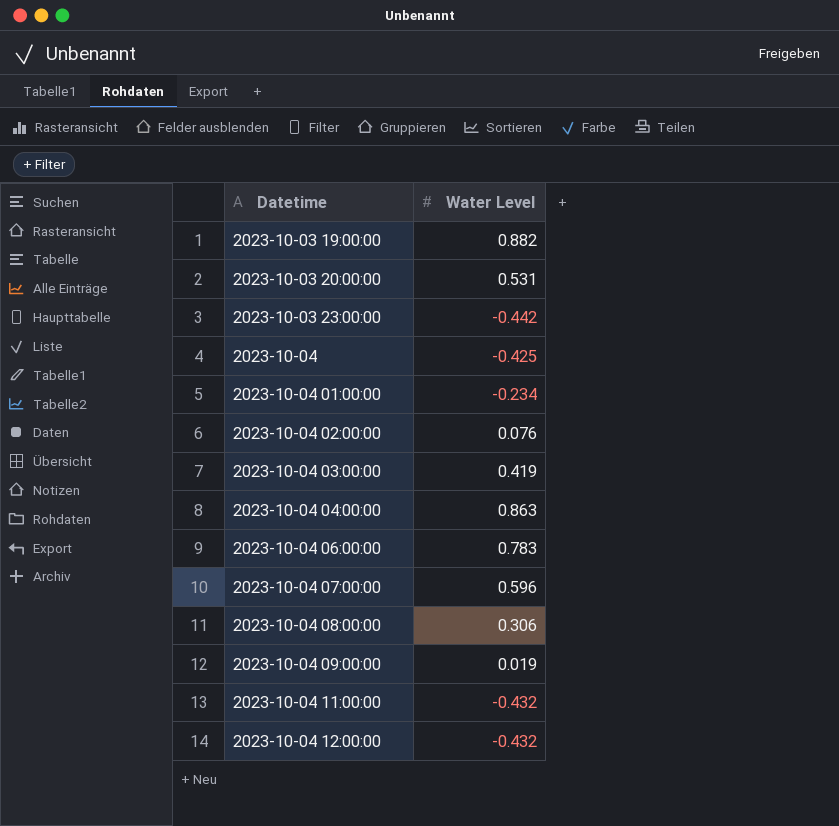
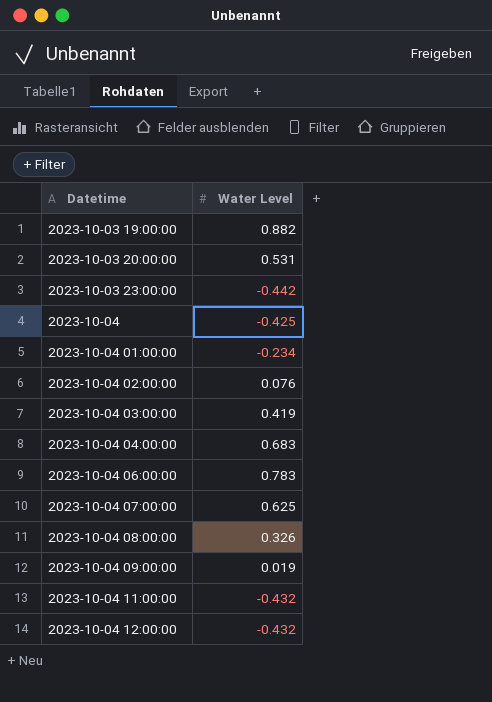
2023-10-04 04:00:00 | Water Level: 0.863 -> 0.683
2023-10-04 07:00:00 | Water Level: 0.596 -> 0.625
2023-10-04 08:00:00 | Water Level: 0.306 -> 0.326

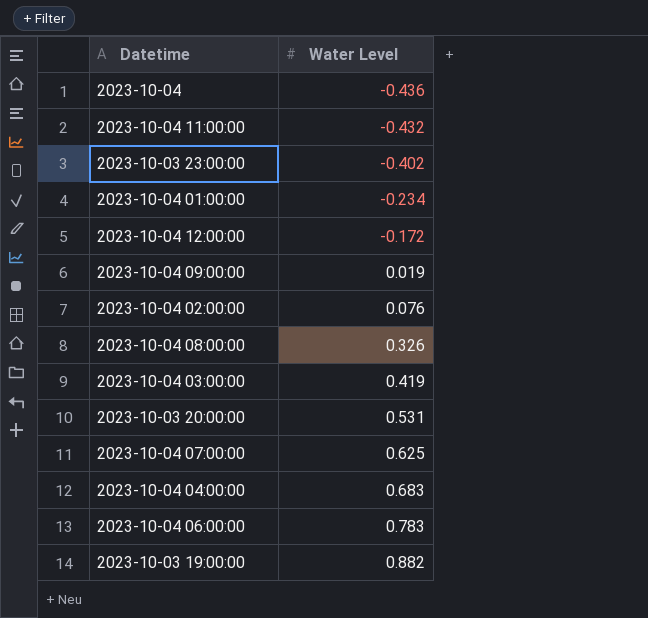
row order: Datetime ascending -> Water Level ascending
2023-10-04 | Water Level: -0.425 -> -0.436
2023-10-03 23:00:00 | Water Level: -0.442 -> -0.402
2023-10-04 12:00:00 | Water Level: -0.432 -> -0.172

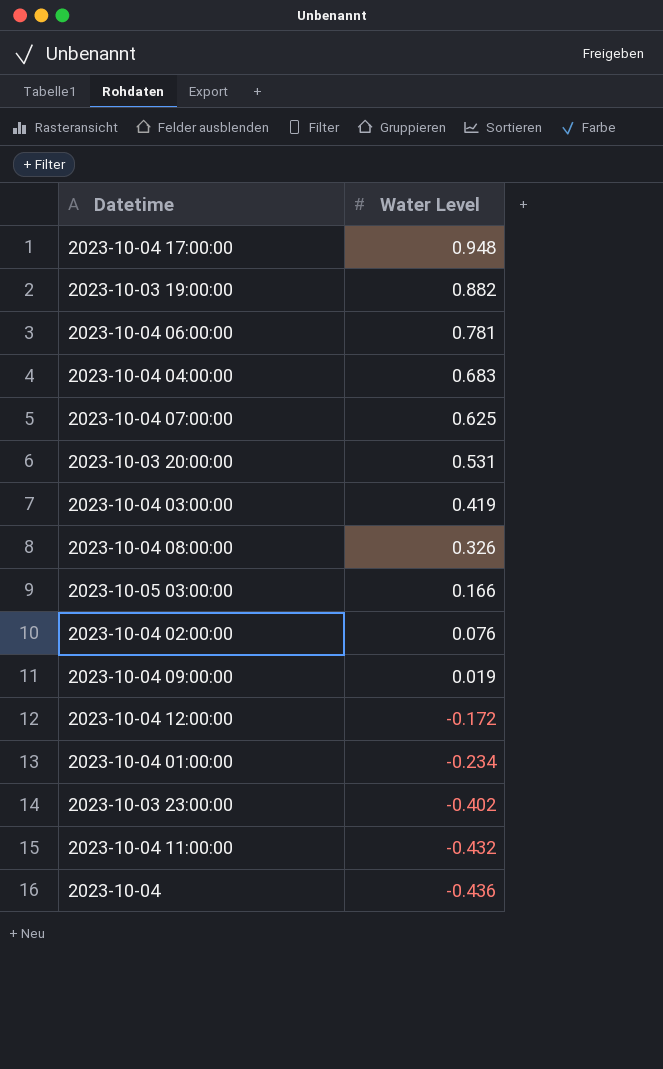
row order: Water Level ascending -> Water Level descending
row 2023-10-04 17:00:00: none -> 0.948
2023-10-04 06:00:00 | Water Level: 0.783 -> 0.781
row 2023-10-05 03:00:00: none -> 0.166

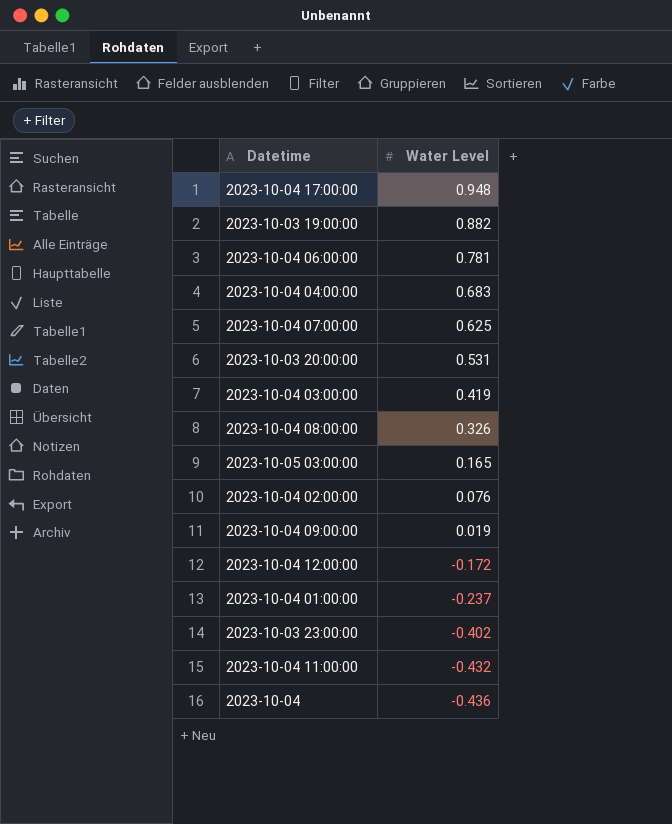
2023-10-05 03:00:00 | Water Level: 0.166 -> 0.165
2023-10-04 01:00:00 | Water Level: -0.234 -> -0.237

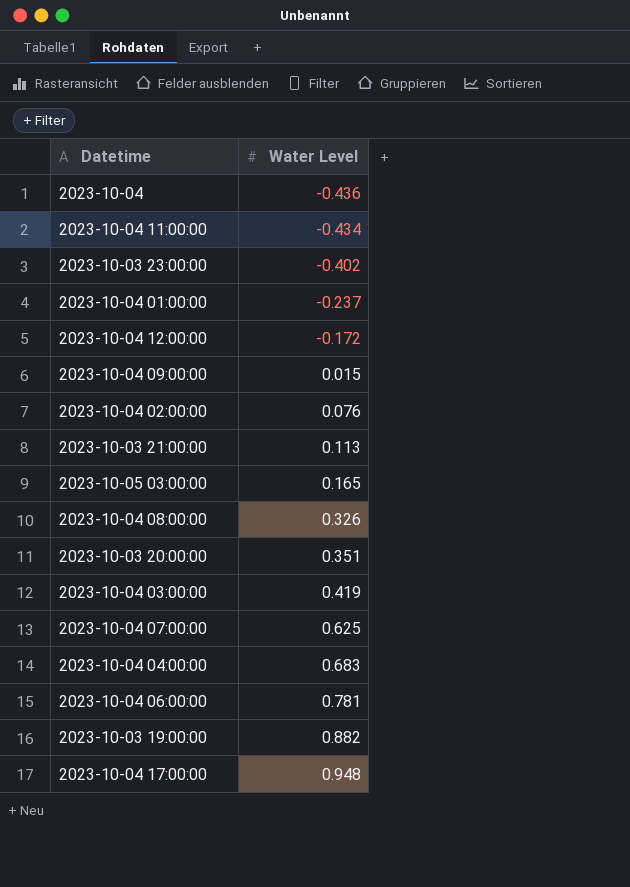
row order: Water Level descending -> Water Level ascending
2023-10-04 11:00:00 | Water Level: -0.432 -> -0.434
2023-10-04 09:00:00 | Water Level: 0.019 -> 0.015
row 2023-10-03 21:00:00: none -> 0.113
2023-10-03 20:00:00 | Water Level: 0.531 -> 0.351

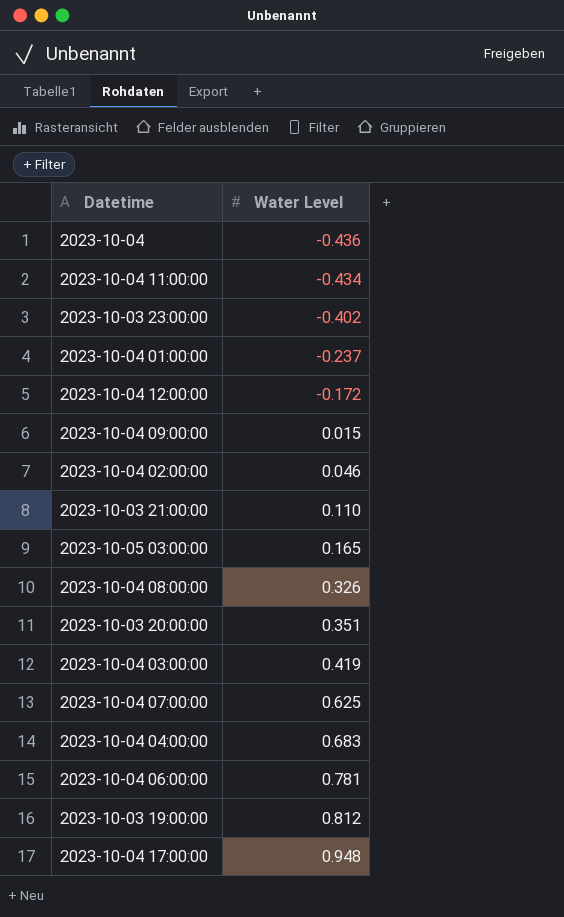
2023-10-04 02:00:00 | Water Level: 0.076 -> 0.046
2023-10-03 21:00:00 | Water Level: 0.113 -> 0.110
2023-10-03 19:00:00 | Water Level: 0.882 -> 0.812

